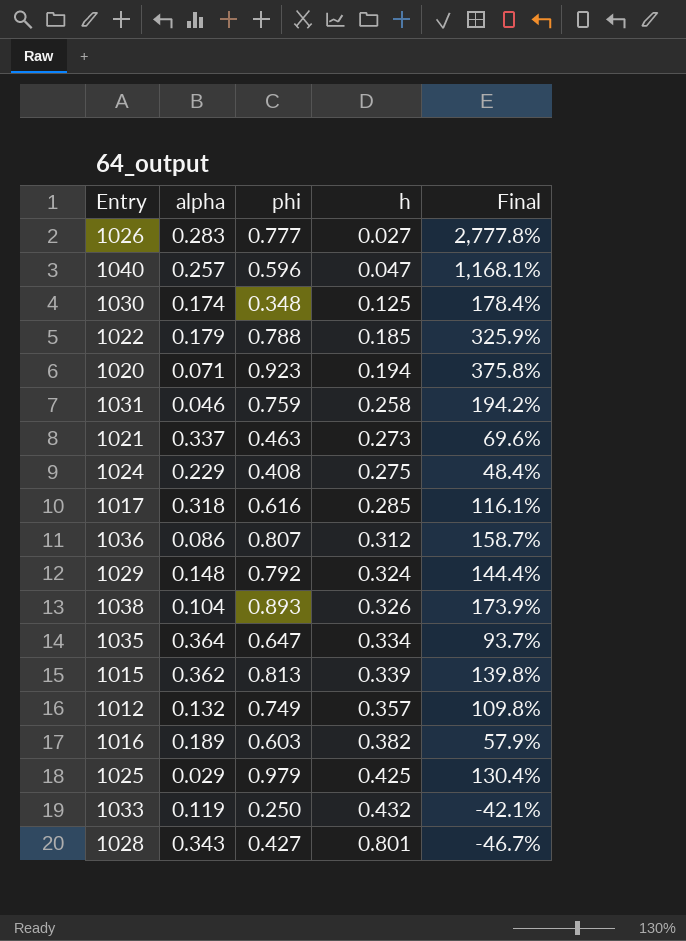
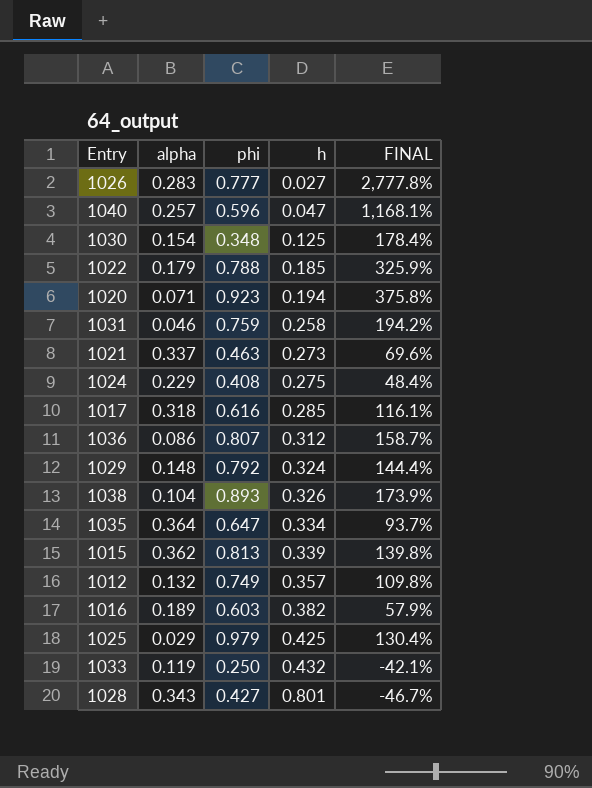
column name: Final -> FINAL
1030 | alpha: 0.174 -> 0.154

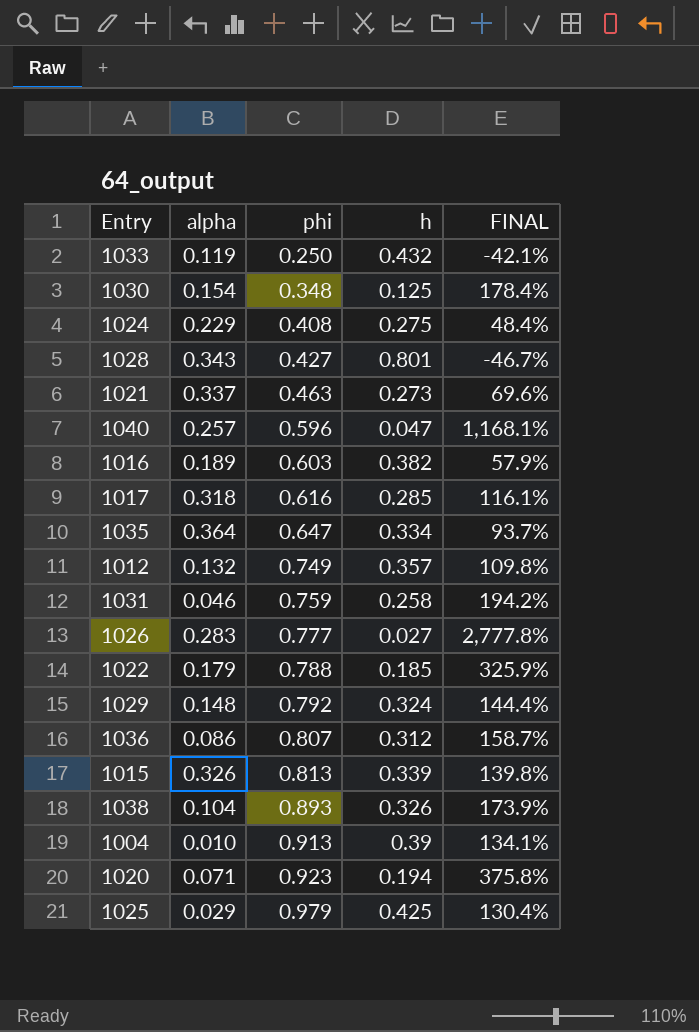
row order: h ascending -> phi ascending
1015 | alpha: 0.362 -> 0.326
row 1004: none -> 0.010 | 0.913 | 0.39 | 134.1%

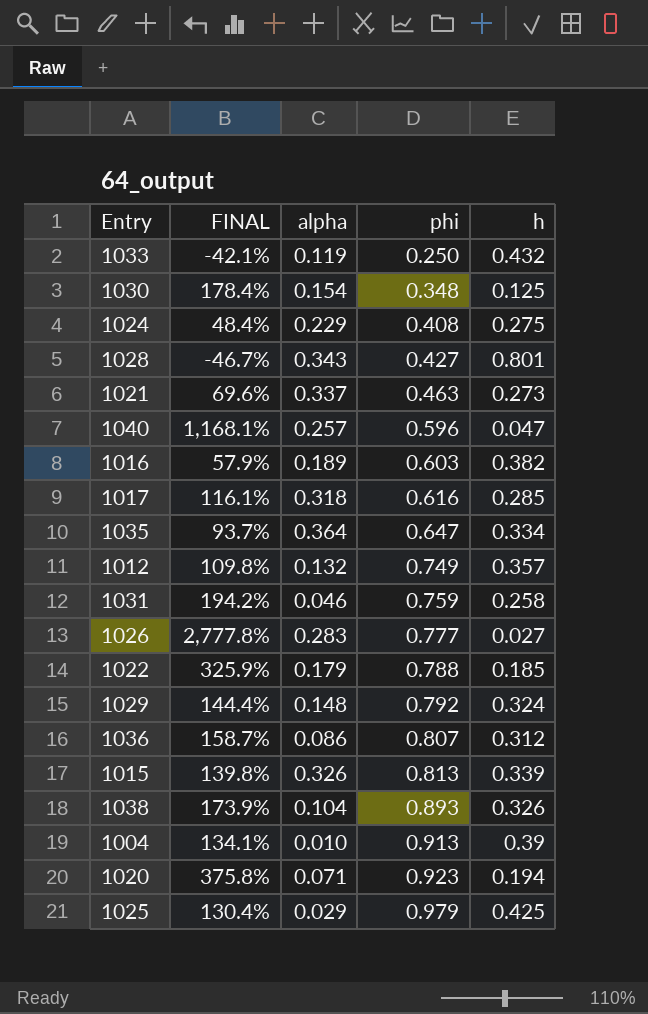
column FINAL | position: 5 -> 2

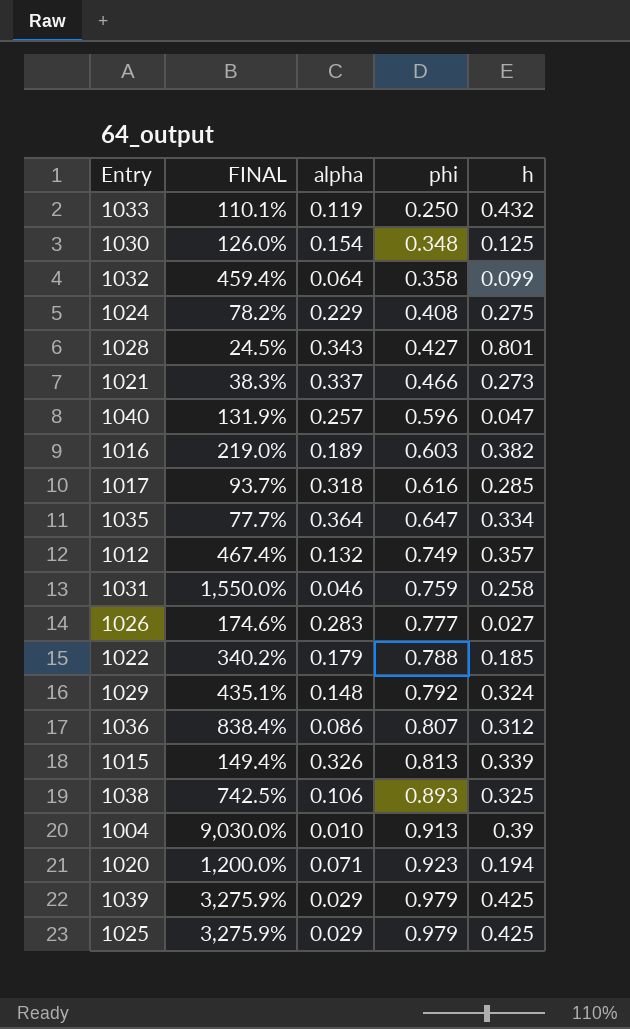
column FINAL | formula: ([phi] - [h]) / [h] -> ([phi] - [alpha]) / [alpha]
row 1032: none -> 459.4% | 0.064 | 0.358 | 0.099
1021 | phi: 0.463 -> 0.466
1038 | alpha: 0.104 -> 0.106
1038 | h: 0.326 -> 0.325
row 1039: none -> 3,275.9% | 0.029 | 0.979 | 0.425

